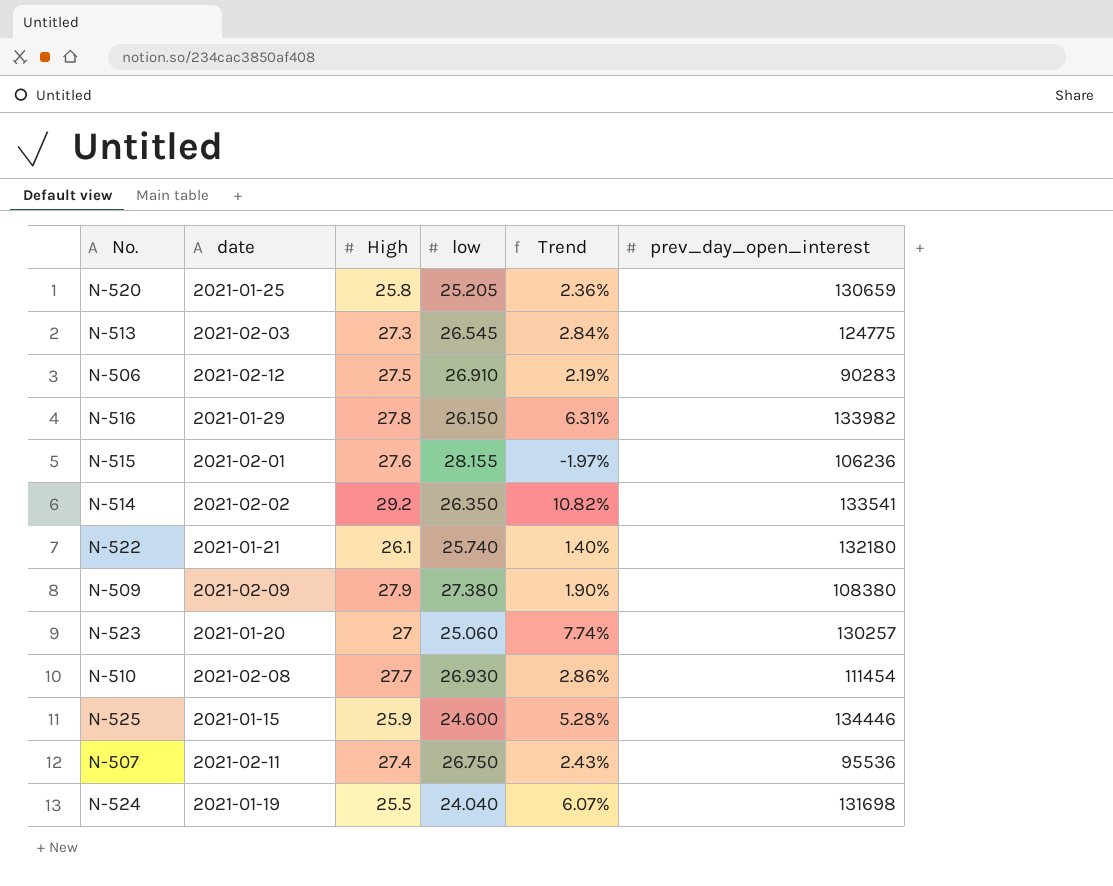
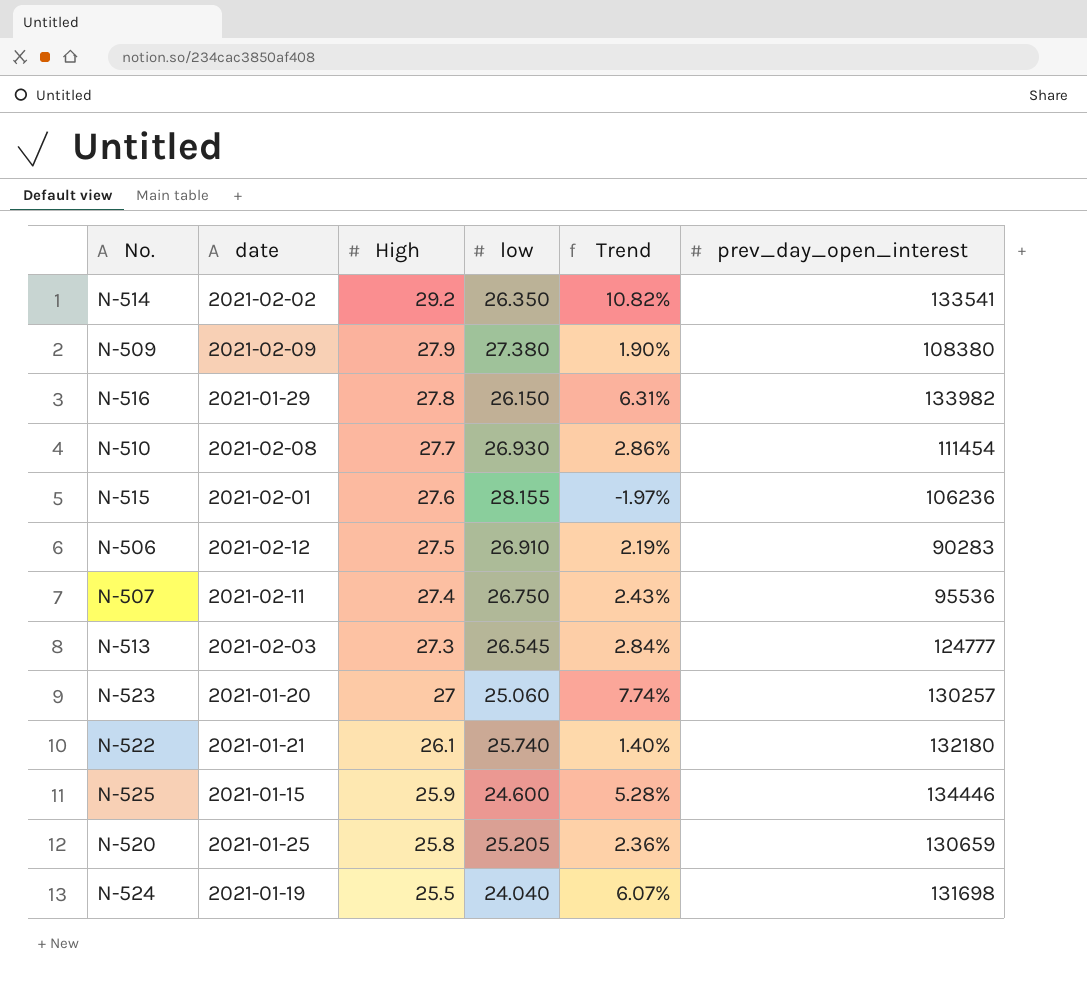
row order: none -> High descending
N-513 | prev_day_open_interest: 124775 -> 124777

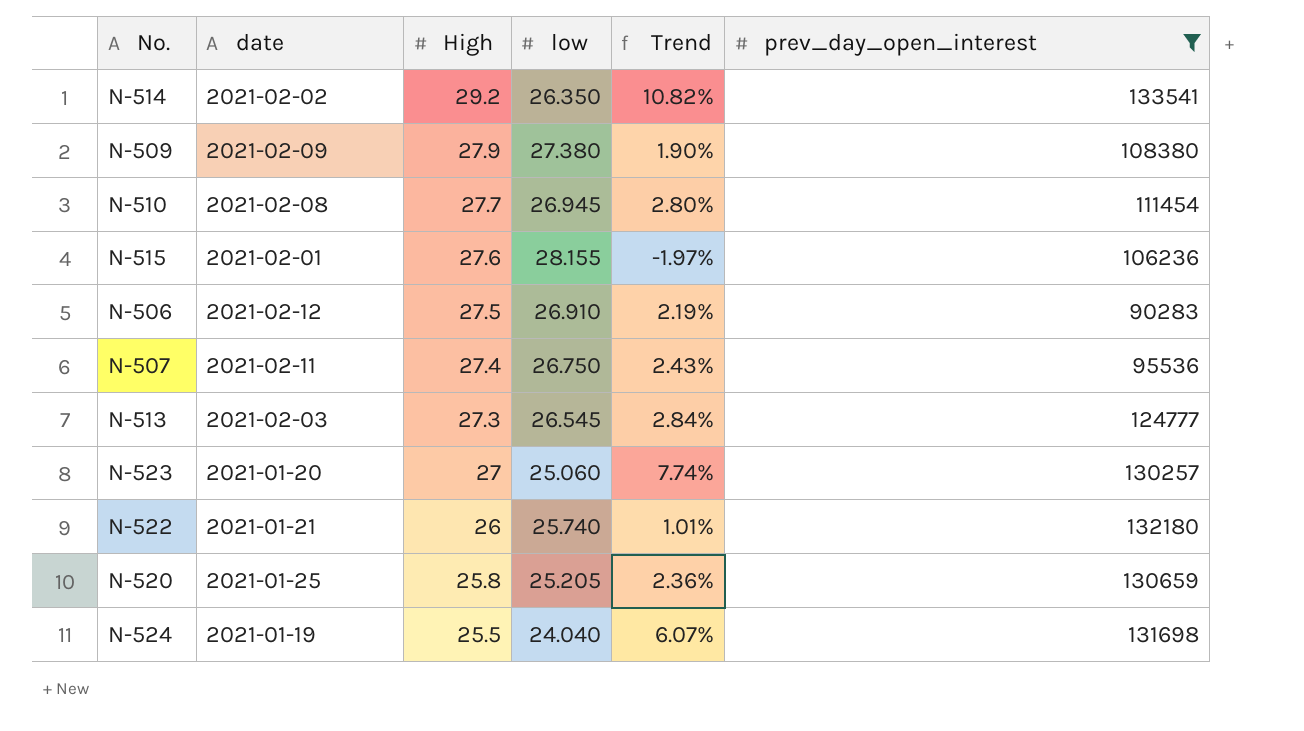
filter: none -> prev_day_open_interest <= 133541
N-510 | low: 26.930 -> 26.945
N-510 | Trend: 2.86% -> 2.80%
N-522 | High: 26.1 -> 26
N-522 | Trend: 1.40% -> 1.01%

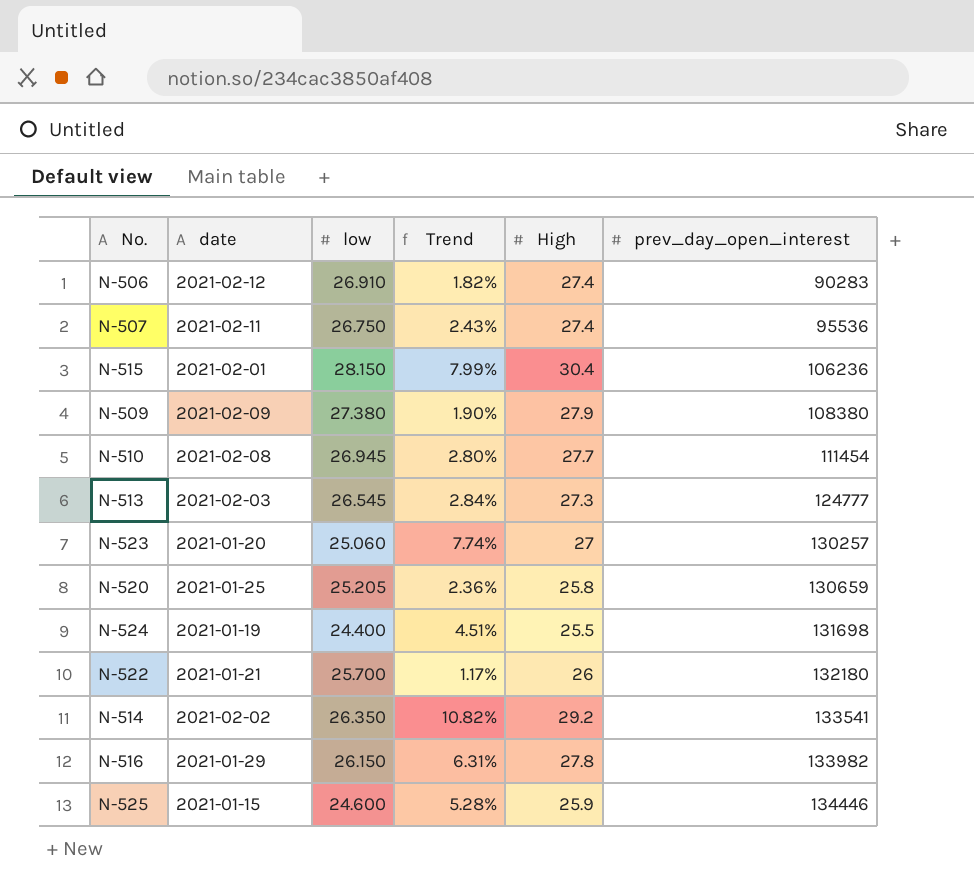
filter: prev_day_open_interest <= 133541 -> none
row order: High descending -> prev_day_open_interest ascending
column High | position: 3 -> 5
N-506 | Trend: 2.19% -> 1.82%
N-506 | High: 27.5 -> 27.4
N-515 | low: 28.155 -> 28.150
N-515 | Trend: -1.97% -> 7.99%
N-515 | High: 27.6 -> 30.4
N-524 | low: 24.040 -> 24.400
N-524 | Trend: 6.07% -> 4.51%
N-522 | low: 25.740 -> 25.700
N-522 | Trend: 1.01% -> 1.17%

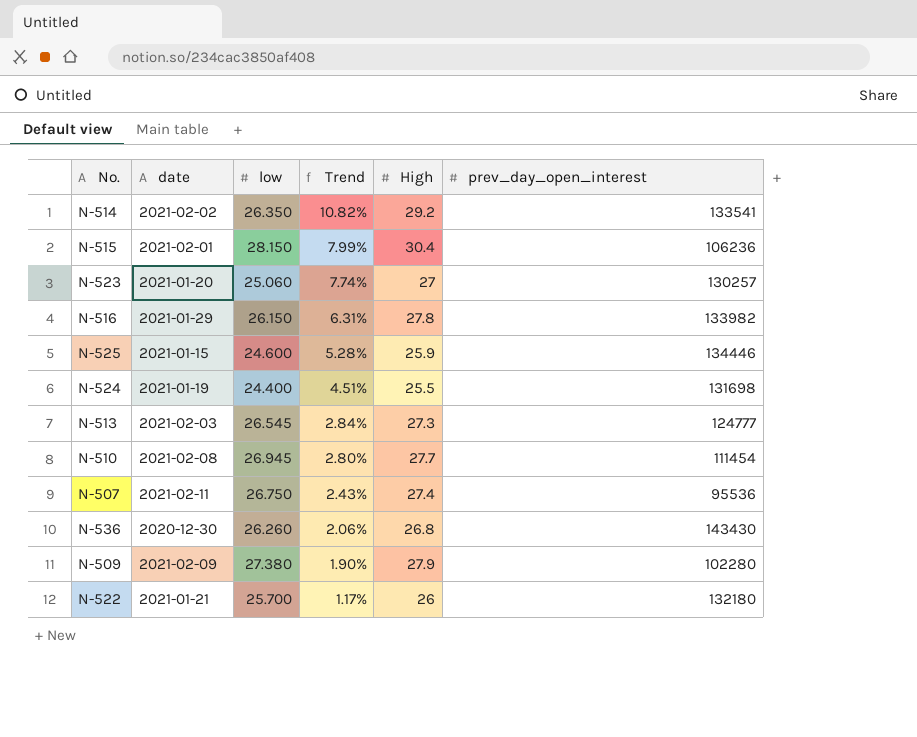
row order: prev_day_open_interest ascending -> Trend descending
row N-506: 2021-02-12 | 26.910 | 1.82% | 27.4 | 90283 -> none
row N-520: 2021-01-25 | 25.205 | 2.36% | 25.8 | 130659 -> none
row N-536: none -> 2020-12-30 | 26.260 | 2.06% | 26.8 | 143430
N-509 | prev_day_open_interest: 108380 -> 102280

